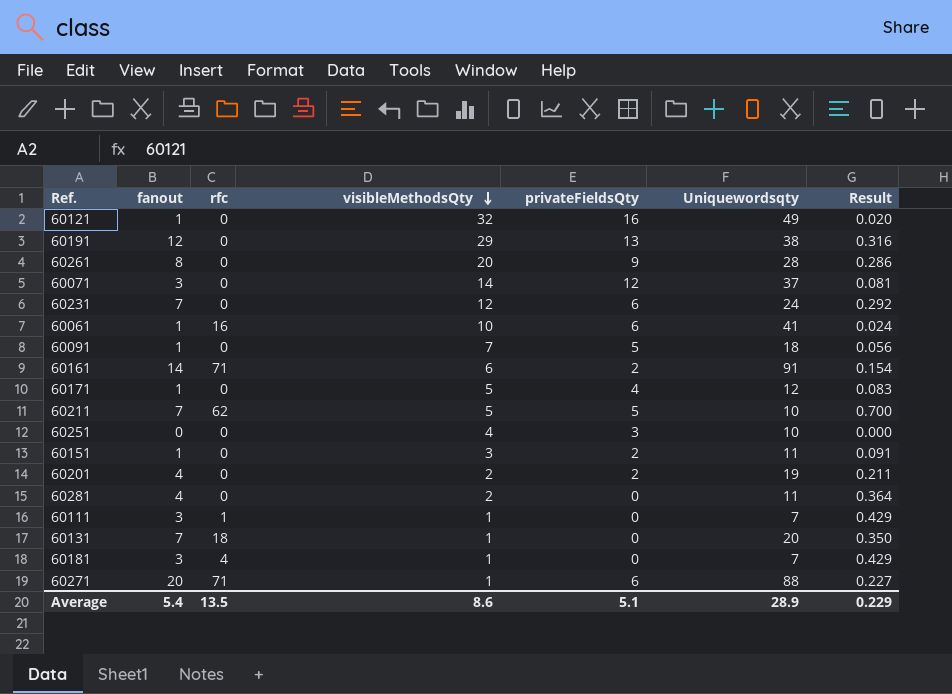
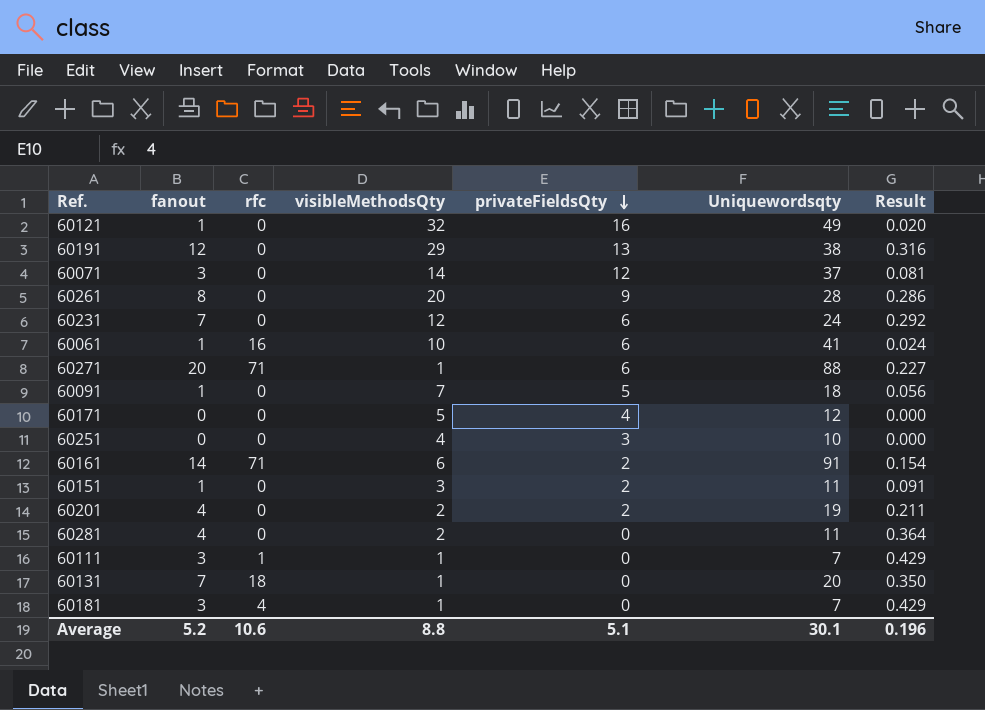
row order: visibleMethodsQty descending -> privateFieldsQty descending
row 60211: 7 | 62 | 5 | 5 | 10 | 0.700 -> none
60171 | fanout: 1 -> 0
60171 | Result: 0.083 -> 0.000
Average | fanout: 5.4 -> 5.2
Average | rfc: 13.5 -> 10.6
Average | visibleMethodsQty: 8.6 -> 8.8
Average | Uniquewordsqty: 28.9 -> 30.1
Average | Result: 0.229 -> 0.196

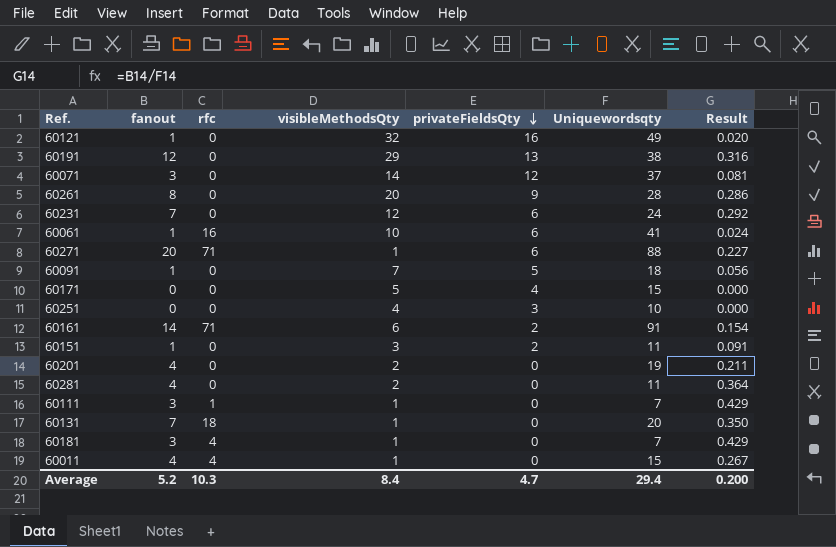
60171 | Uniquewordsqty: 12 -> 15
60201 | privateFieldsQty: 2 -> 0
row 60011: none -> 4 | 4 | 1 | 0 | 15 | 0.267
Average | rfc: 10.6 -> 10.3
Average | visibleMethodsQty: 8.8 -> 8.4
Average | privateFieldsQty: 5.1 -> 4.7
Average | Uniquewordsqty: 30.1 -> 29.4
Average | Result: 0.196 -> 0.200

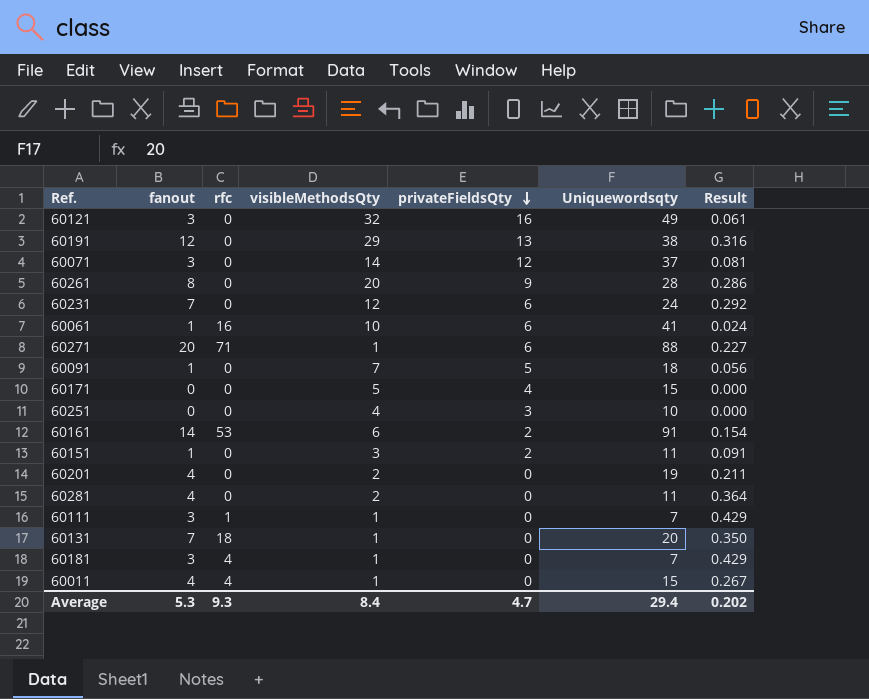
60121 | fanout: 1 -> 3
60121 | Result: 0.020 -> 0.061
60161 | rfc: 71 -> 53
Average | fanout: 5.2 -> 5.3
Average | rfc: 10.3 -> 9.3
Average | Result: 0.200 -> 0.202

